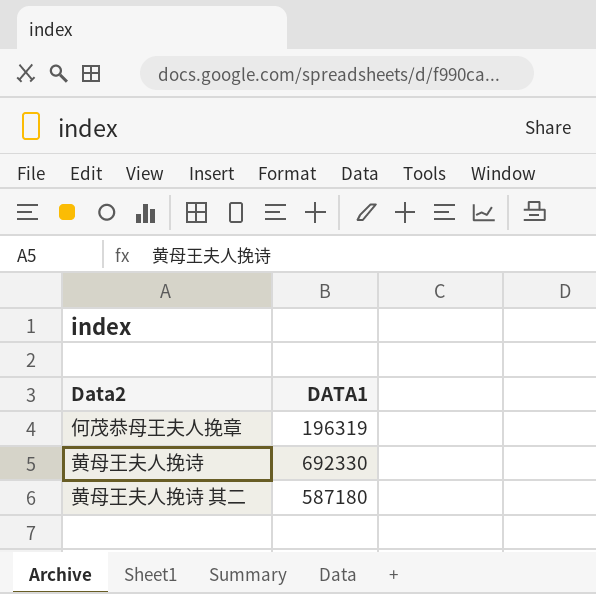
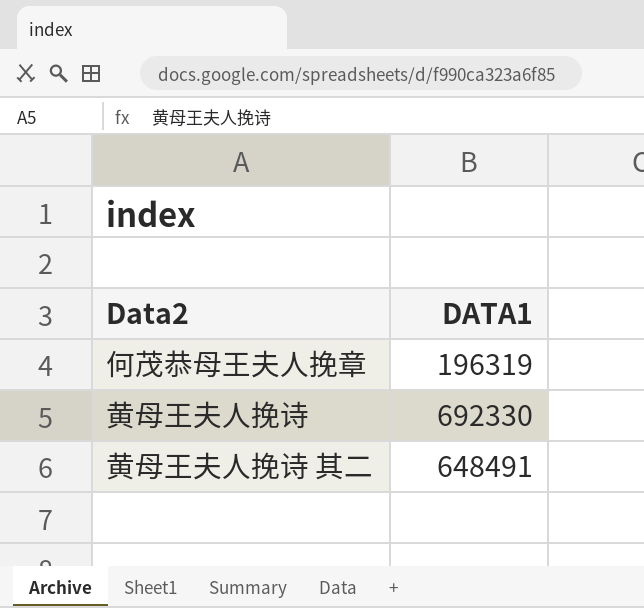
黄母王夫人挽诗 其二 | DATA1: 587180 -> 648491

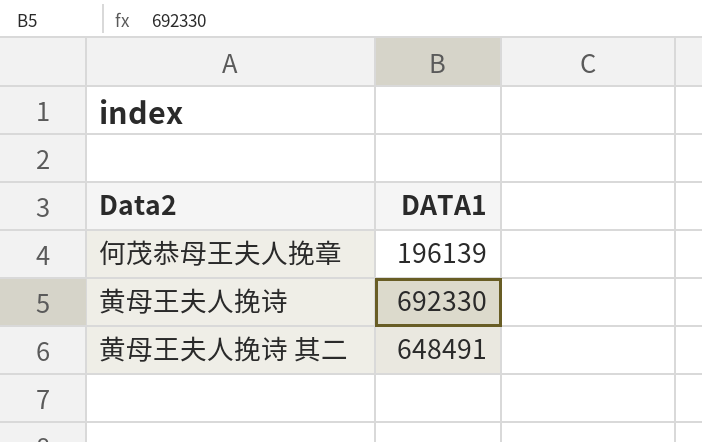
何茂恭母王夫人挽章 | DATA1: 196319 -> 196139

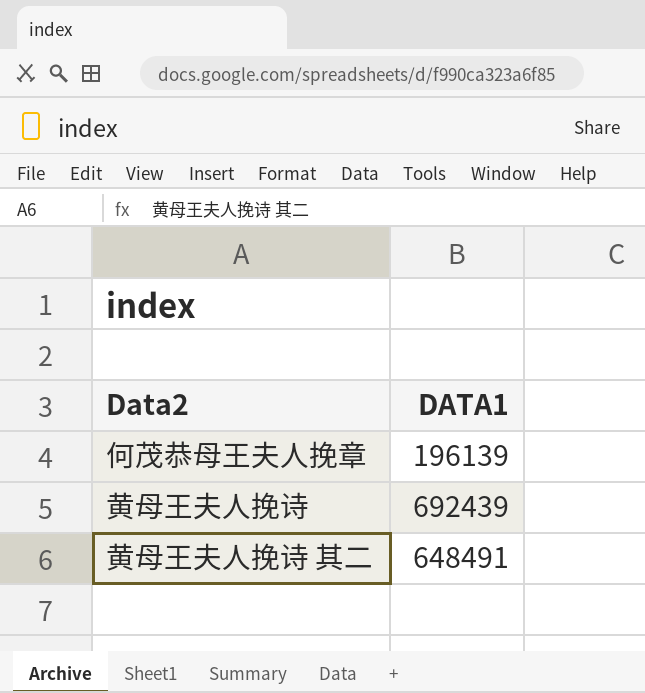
黄母王夫人挽诗 | DATA1: 692330 -> 692439

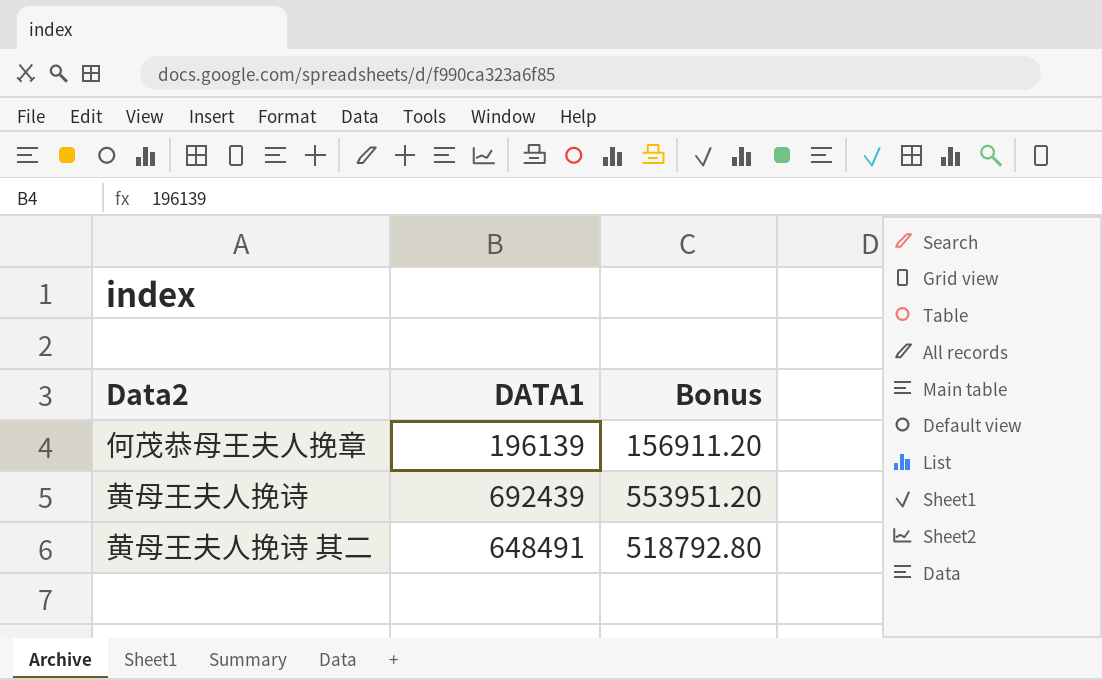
column Bonus | formula: none -> [DATA1] * 0.8

